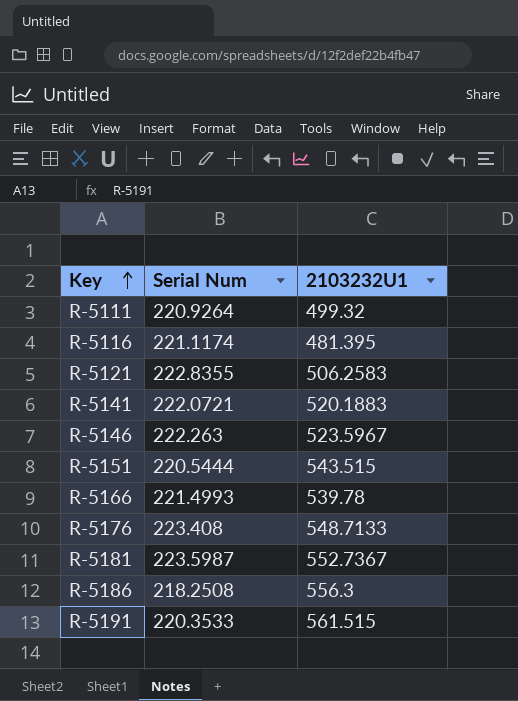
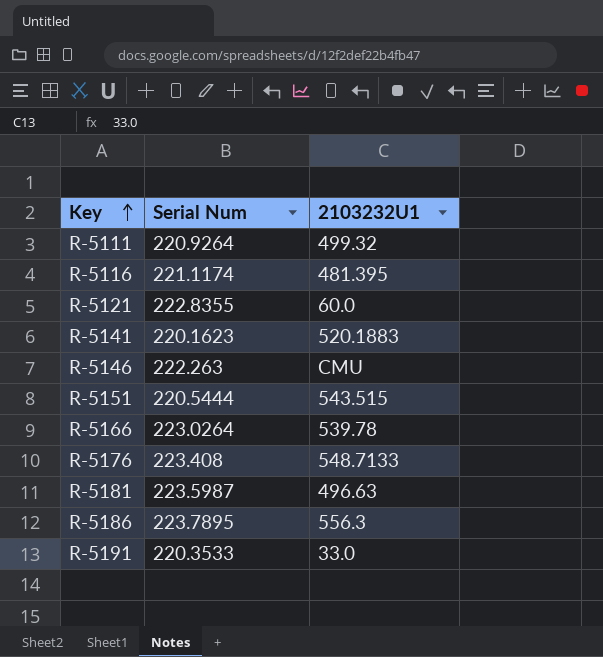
R-5121 | 2103232U1: 506.2583 -> 60.0
R-5141 | Serial Num: 222.0721 -> 220.1623
R-5146 | 2103232U1: 523.5967 -> CMU
R-5166 | Serial Num: 221.4993 -> 223.0264
R-5181 | 2103232U1: 552.7367 -> 496.63
R-5186 | Serial Num: 218.2508 -> 223.7895
R-5191 | 2103232U1: 561.515 -> 33.0

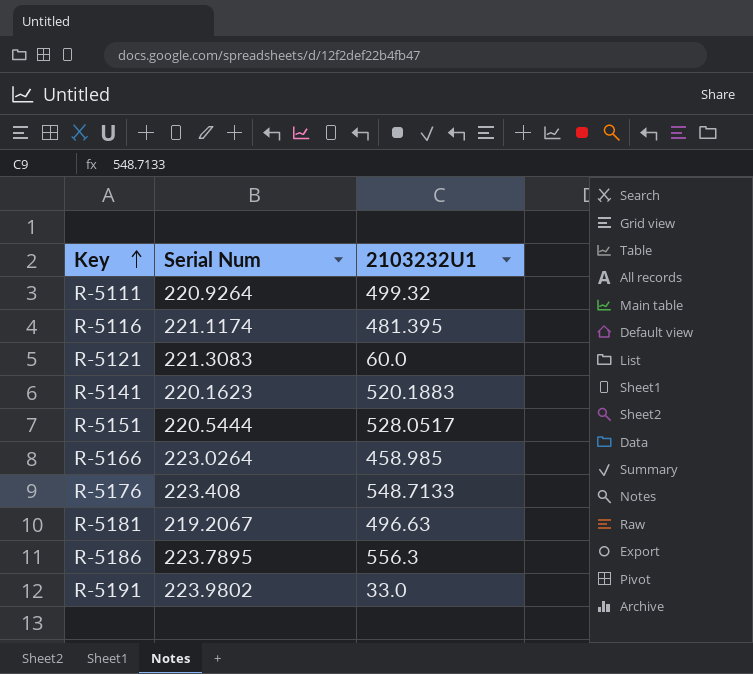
row R-5146: 222.263 | CMU -> none
R-5121 | Serial Num: 222.8355 -> 221.3083
R-5151 | 2103232U1: 543.515 -> 528.0517
R-5166 | 2103232U1: 539.78 -> 458.985
R-5181 | Serial Num: 223.5987 -> 219.2067
R-5191 | Serial Num: 220.3533 -> 223.9802

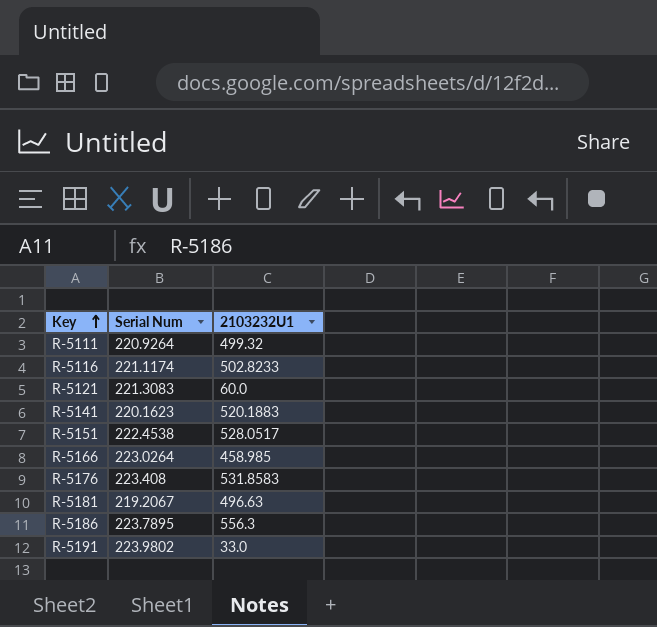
R-5116 | 2103232U1: 481.395 -> 502.8233
R-5151 | Serial Num: 220.5444 -> 222.4538
R-5176 | 2103232U1: 548.7133 -> 531.8583

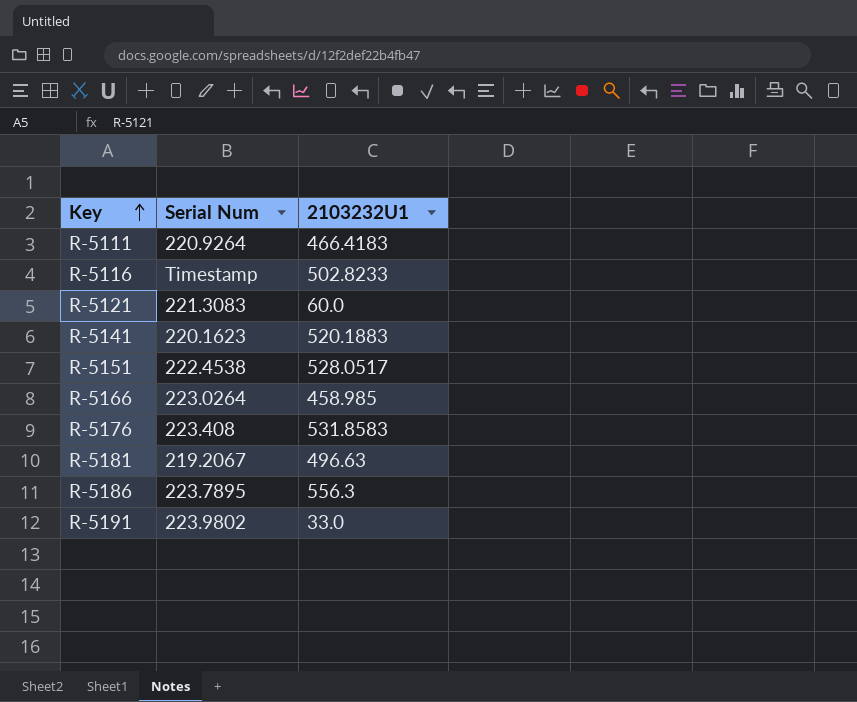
R-5111 | 2103232U1: 499.32 -> 466.4183
R-5116 | Serial Num: 221.1174 -> Timestamp

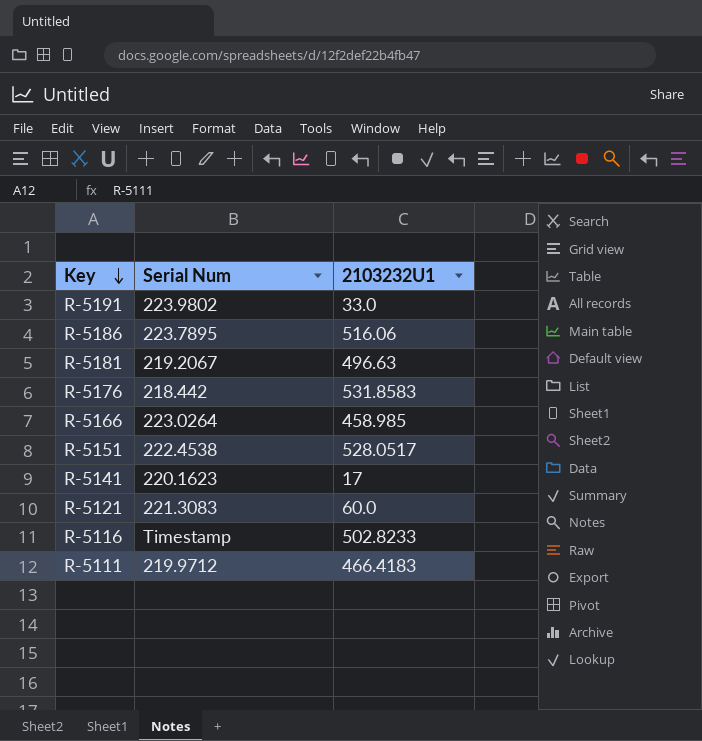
row order: Key ascending -> Key descending
R-5186 | 2103232U1: 556.3 -> 516.06
R-5176 | Serial Num: 223.408 -> 218.442
R-5141 | 2103232U1: 520.1883 -> 17
R-5111 | Serial Num: 220.9264 -> 219.9712

